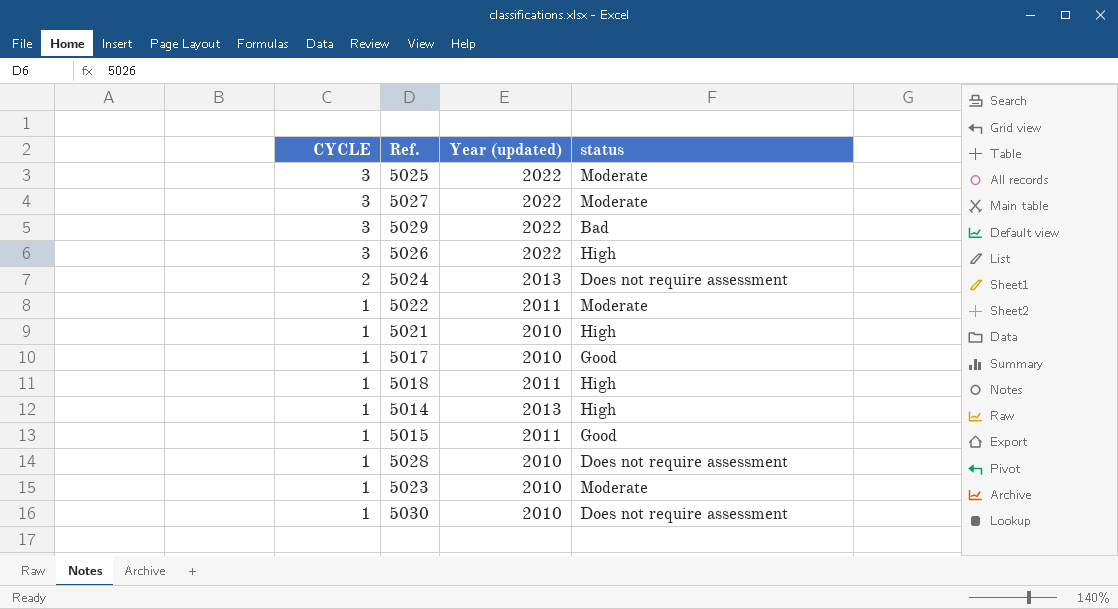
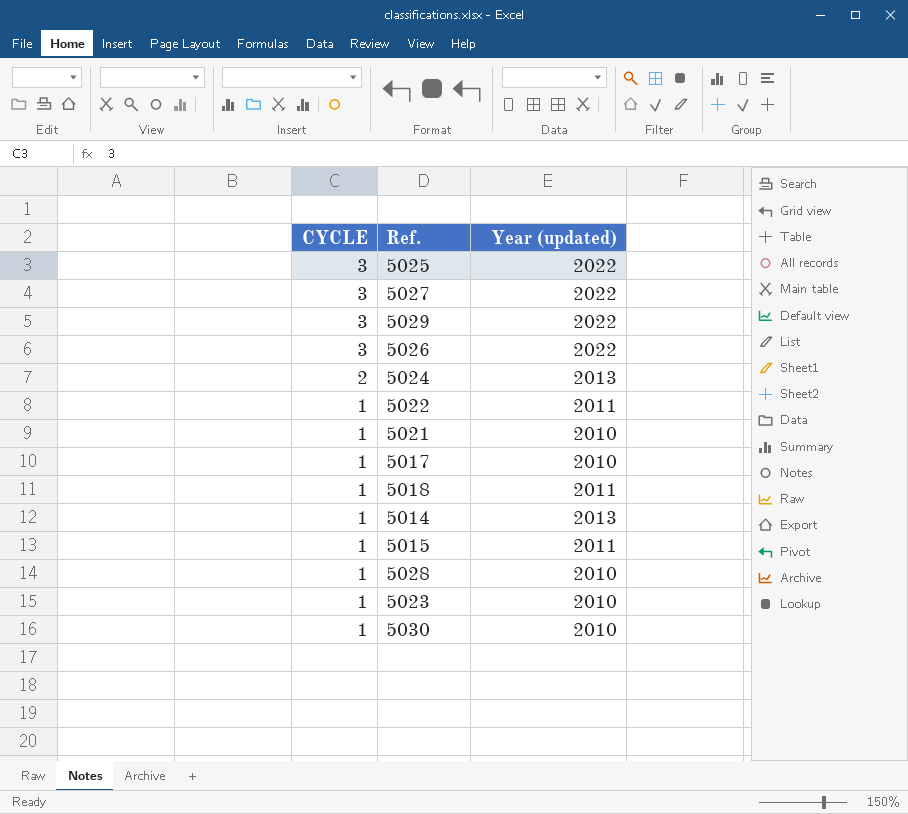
column status | position: 4 -> none

